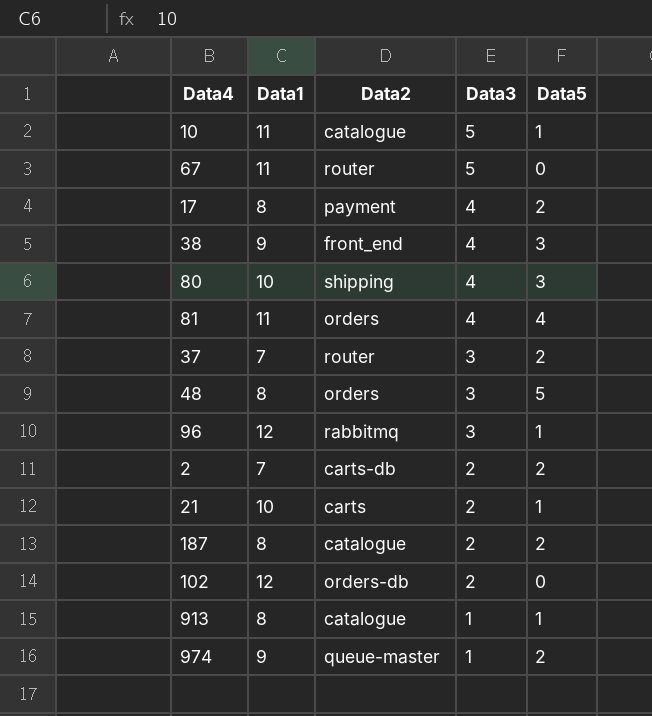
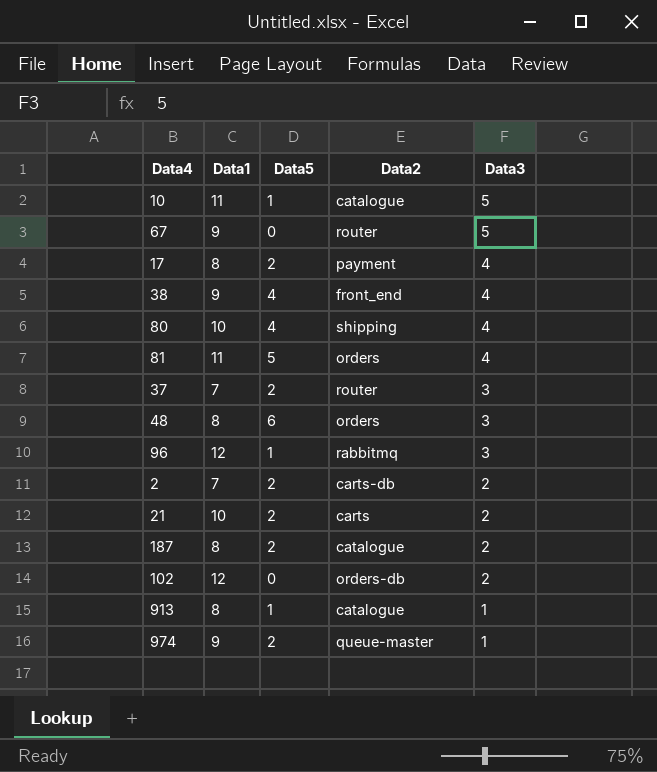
column Data5 | position: 5 -> 3
67 | Data1: 11 -> 9
38 | Data5: 3 -> 4
80 | Data5: 3 -> 4
81 | Data5: 4 -> 5
48 | Data5: 5 -> 6
21 | Data5: 1 -> 2

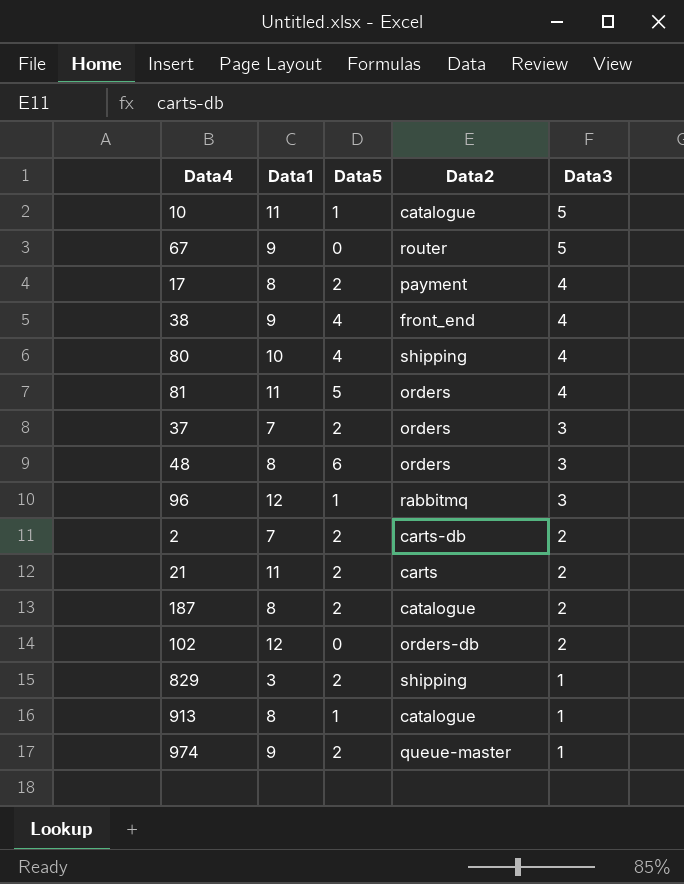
37 | Data2: router -> orders
21 | Data1: 10 -> 11
row 829: none -> 3 | 2 | shipping | 1

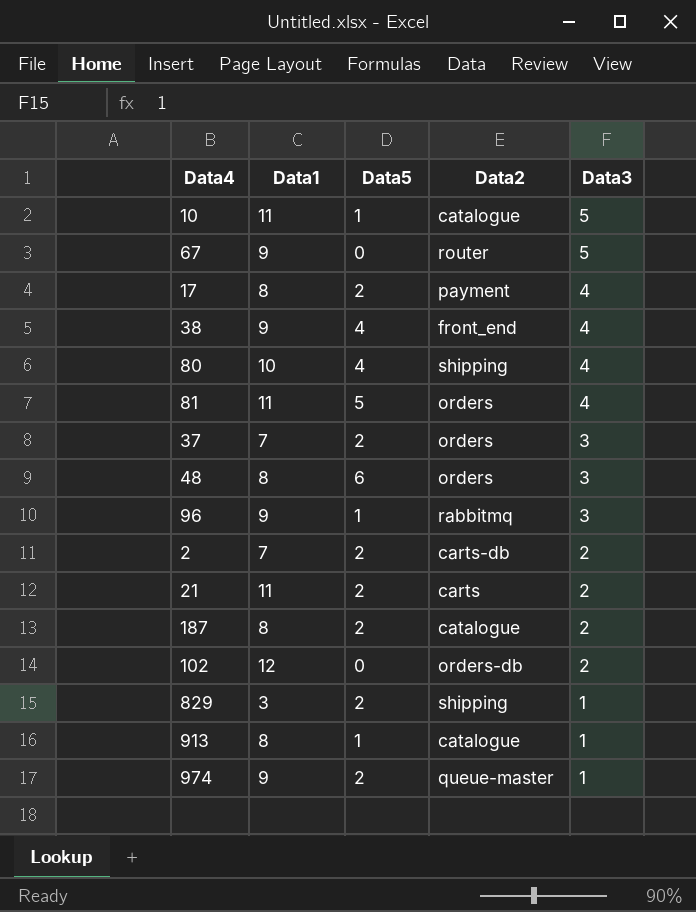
96 | Data1: 12 -> 9

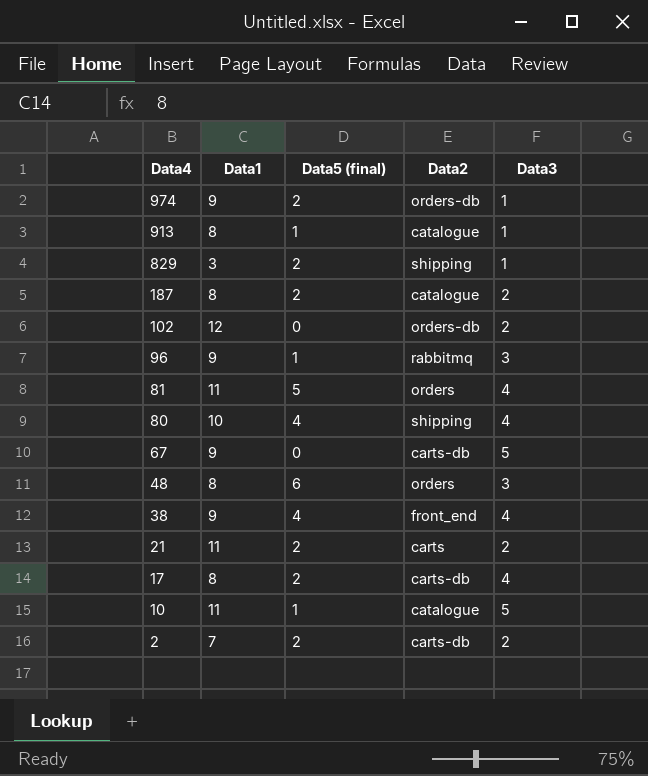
row order: Data3 descending -> Data4 descending
column name: Data5 -> Data5 (final)
row 37: 7 | 2 | orders | 3 -> none
974 | Data2: queue-master -> orders-db
67 | Data2: router -> carts-db
17 | Data2: payment -> carts-db

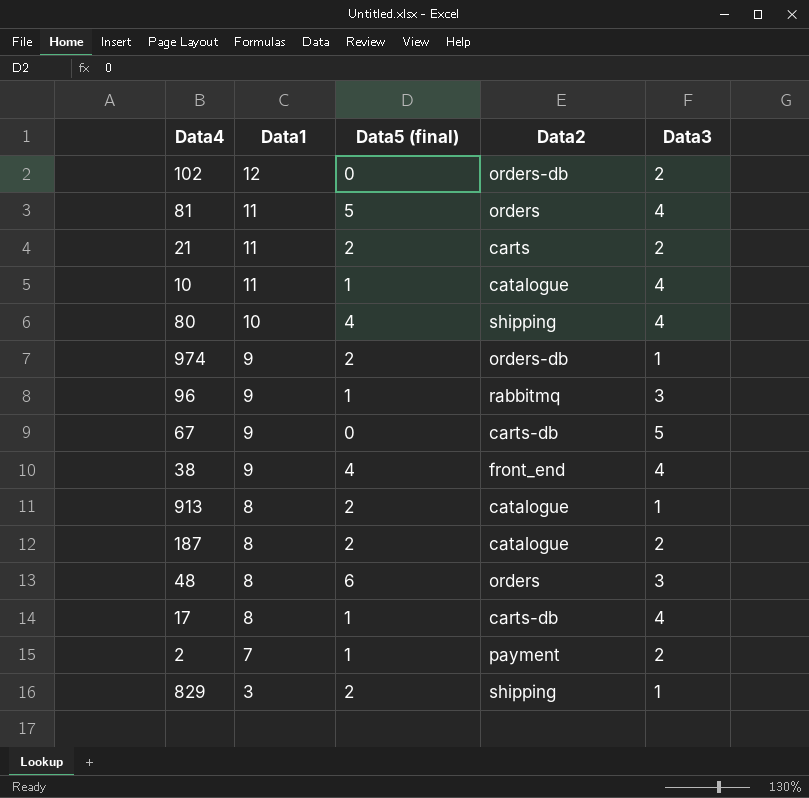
row order: Data4 descending -> Data1 descending
10 | Data3: 5 -> 4
913 | Data5 (final): 1 -> 2
17 | Data5 (final): 2 -> 1
2 | Data5 (final): 2 -> 1
2 | Data2: carts-db -> payment

